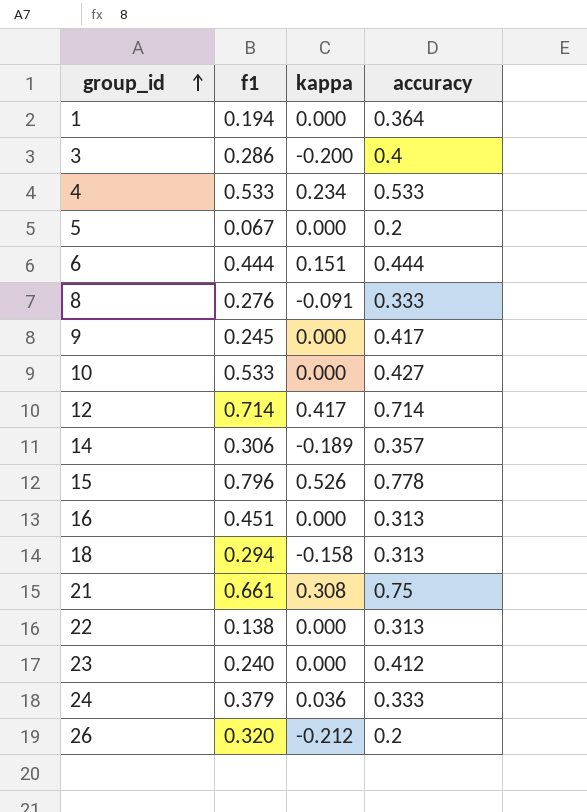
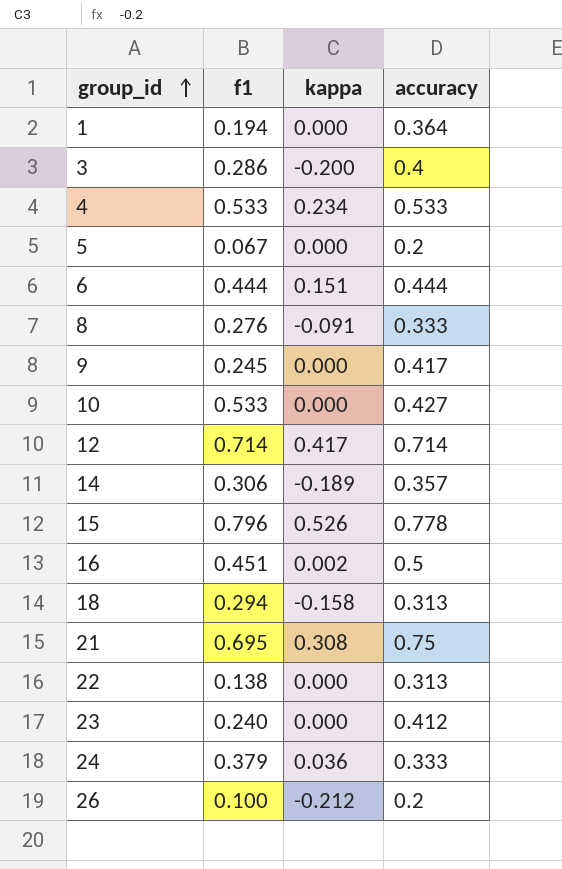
16 | kappa: 0.000 -> 0.002
16 | accuracy: 0.313 -> 0.5
21 | f1: 0.661 -> 0.695
26 | f1: 0.320 -> 0.100

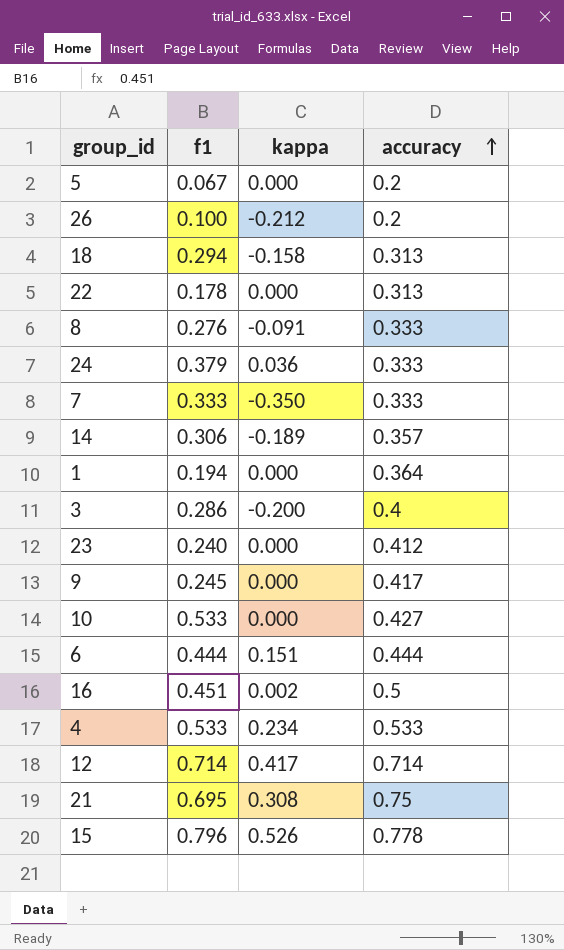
row order: group_id ascending -> accuracy ascending
22 | f1: 0.138 -> 0.178
row 7: none -> 0.333 | -0.350 | 0.333

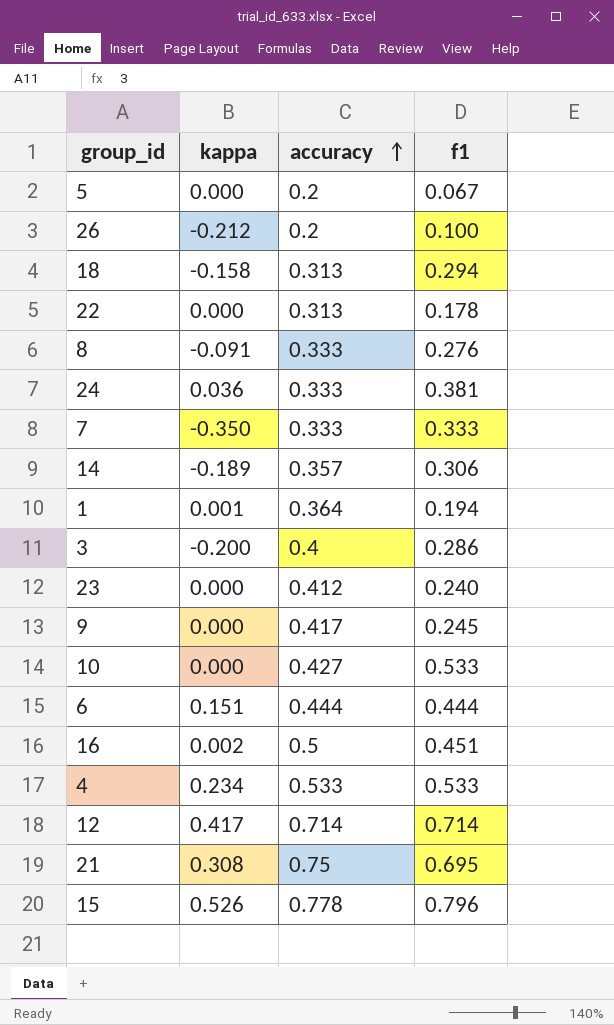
column f1 | position: 2 -> 4
24 | f1: 0.379 -> 0.381
1 | kappa: 0.000 -> 0.001

